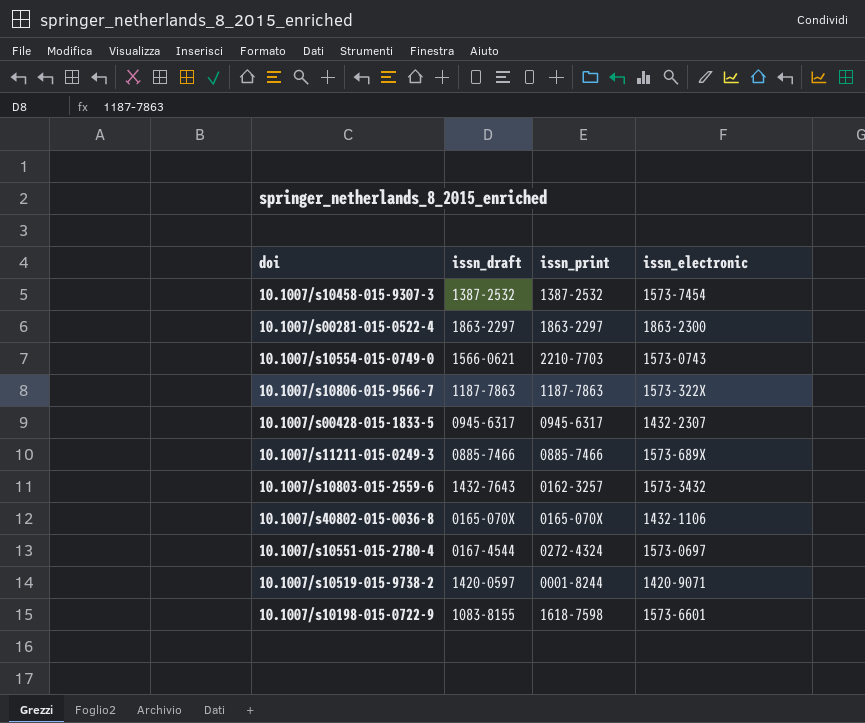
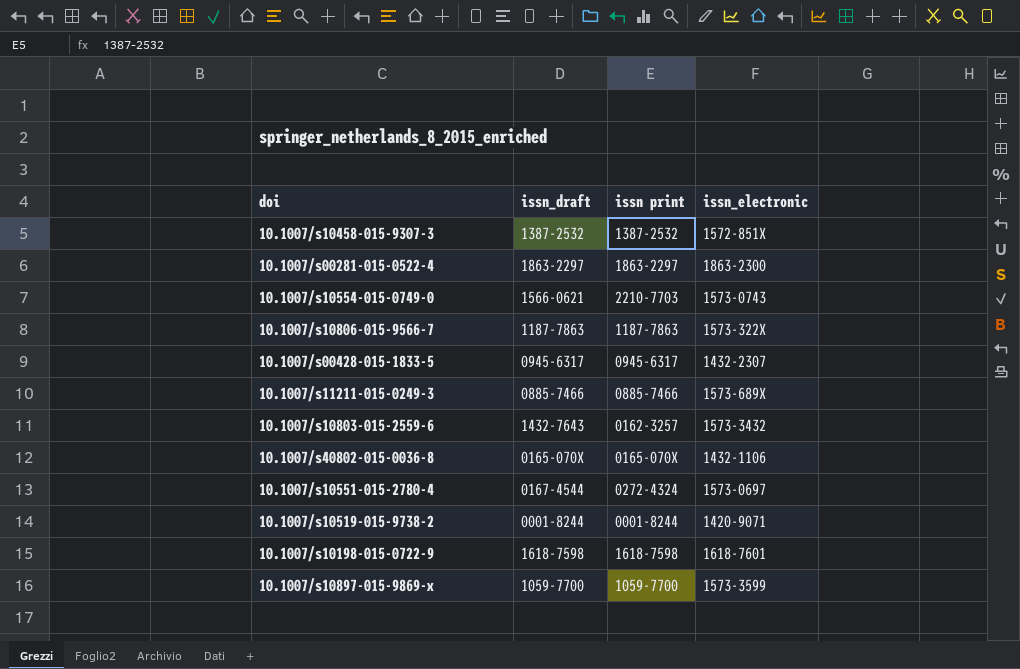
column name: issn_print -> issn print
10.1007/s10458-015-9307-3 | issn_electronic: 1573-7454 -> 1572-851X
10.1007/s10519-015-9738-2 | issn_draft: 1420-0597 -> 0001-8244
10.1007/s10198-015-0722-9 | issn_draft: 1083-8155 -> 1618-7598
10.1007/s10198-015-0722-9 | issn_electronic: 1573-6601 -> 1618-7601
row 10.1007/s10897-015-9869-x: none -> 1059-7700 | 1059-7700 | 1573-3599

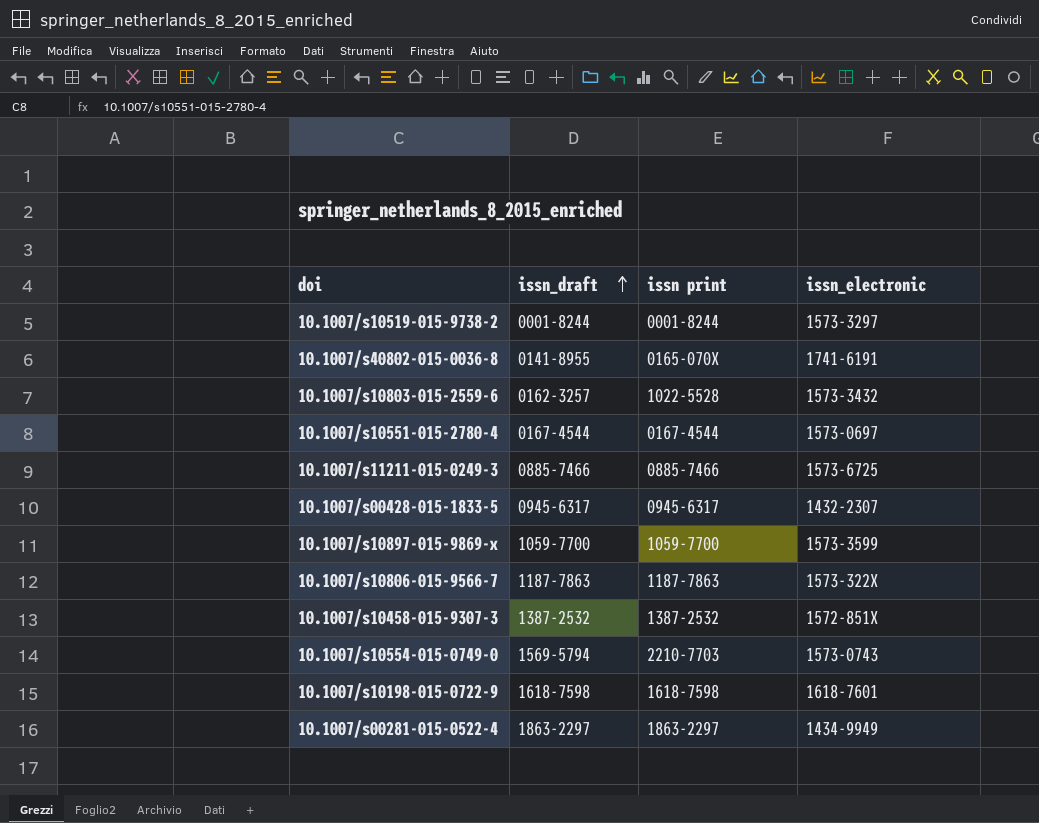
row order: none -> issn_draft ascending
10.1007/s10519-015-9738-2 | issn_electronic: 1420-9071 -> 1573-3297
10.1007/s40802-015-0036-8 | issn_draft: 0165-070X -> 0141-8955
10.1007/s40802-015-0036-8 | issn_electronic: 1432-1106 -> 1741-6191
10.1007/s10803-015-2559-6 | issn_draft: 1432-7643 -> 0162-3257
10.1007/s10803-015-2559-6 | issn print: 0162-3257 -> 1022-5528
10.1007/s10551-015-2780-4 | issn print: 0272-4324 -> 0167-4544
10.1007/s11211-015-0249-3 | issn_electronic: 1573-689X -> 1573-6725
10.1007/s10554-015-0749-0 | issn_draft: 1566-0621 -> 1569-5794
10.1007/s00281-015-0522-4 | issn_electronic: 1863-2300 -> 1434-9949

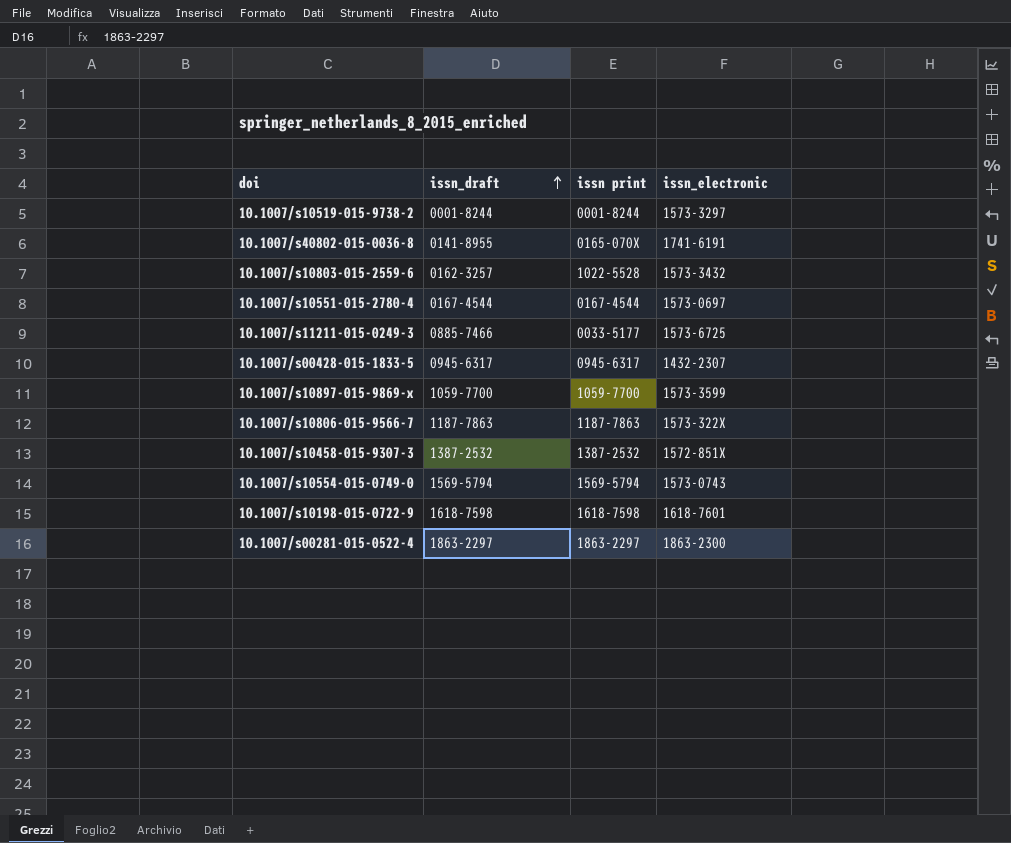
10.1007/s11211-015-0249-3 | issn print: 0885-7466 -> 0033-5177
10.1007/s10554-015-0749-0 | issn print: 2210-7703 -> 1569-5794
10.1007/s00281-015-0522-4 | issn_electronic: 1434-9949 -> 1863-2300

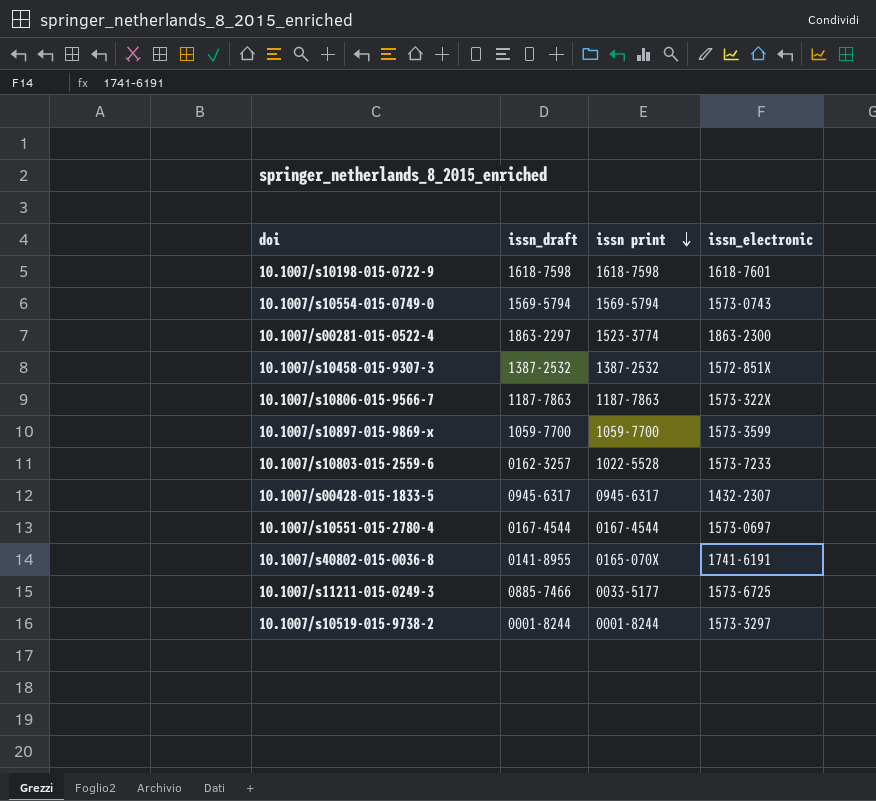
row order: issn_draft ascending -> issn print descending
10.1007/s00281-015-0522-4 | issn print: 1863-2297 -> 1523-3774
10.1007/s10803-015-2559-6 | issn_electronic: 1573-3432 -> 1573-7233

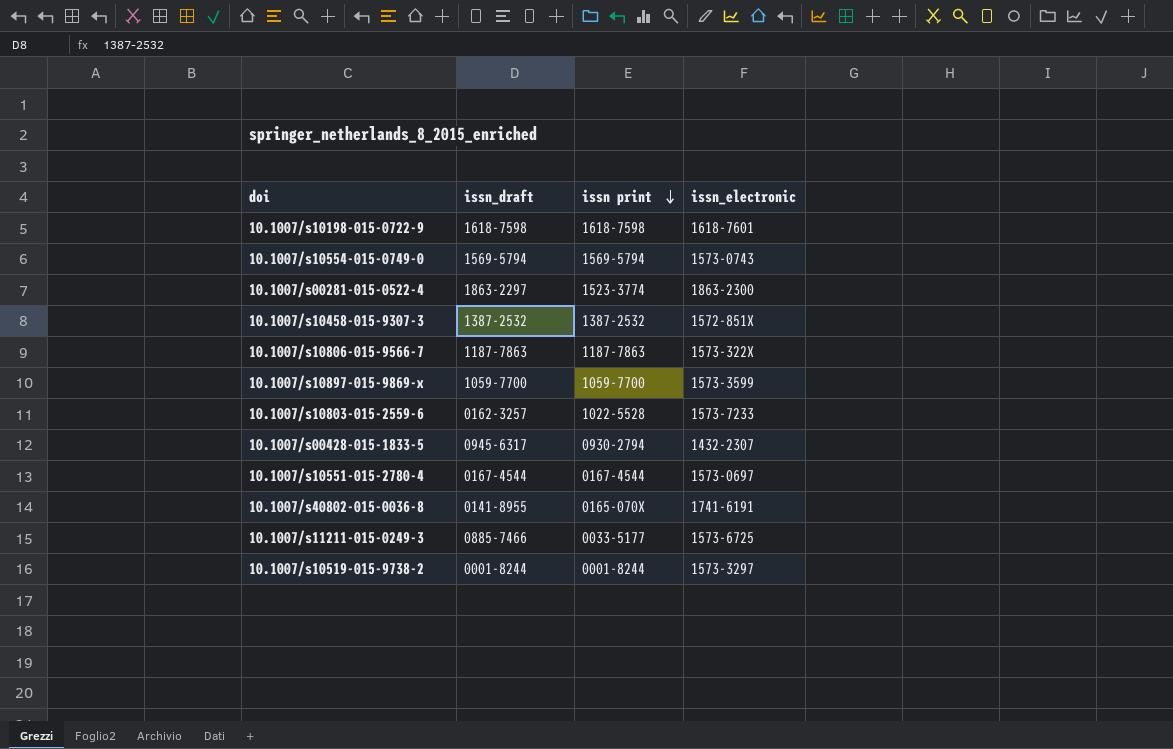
10.1007/s00428-015-1833-5 | issn print: 0945-6317 -> 0930-2794

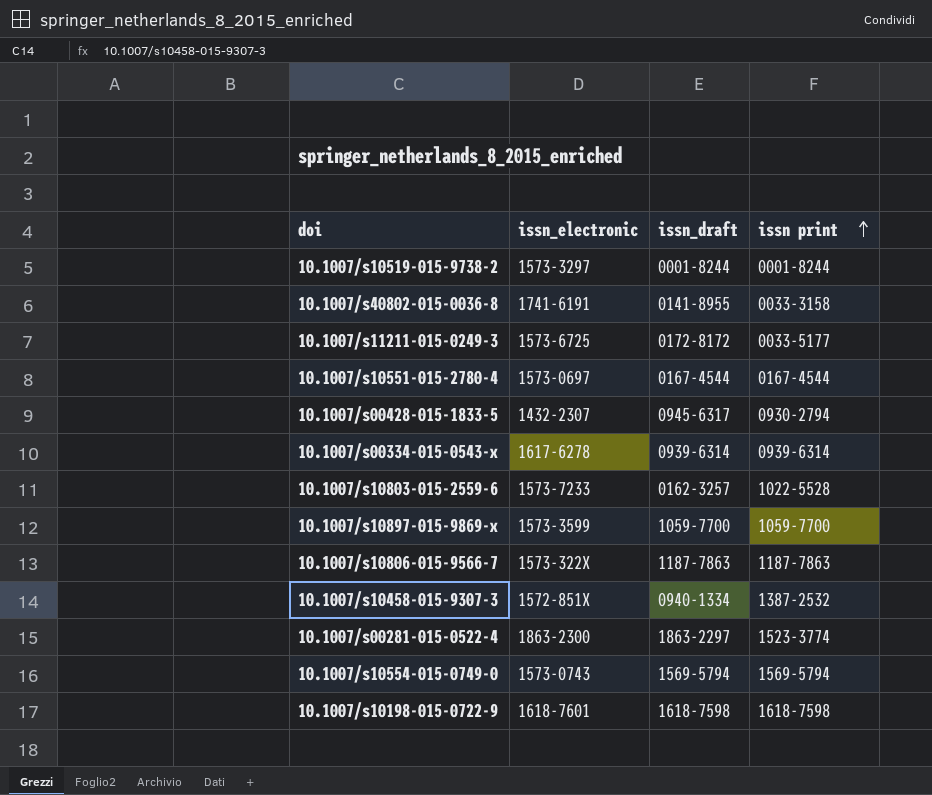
row order: issn print descending -> issn print ascending
column issn_electronic | position: 4 -> 2
10.1007/s40802-015-0036-8 | issn print: 0165-070X -> 0033-3158
10.1007/s11211-015-0249-3 | issn_draft: 0885-7466 -> 0172-8172
row 10.1007/s00334-015-0543-x: none -> 1617-6278 | 0939-6314 | 0939-6314
10.1007/s10458-015-9307-3 | issn_draft: 1387-2532 -> 0940-1334

